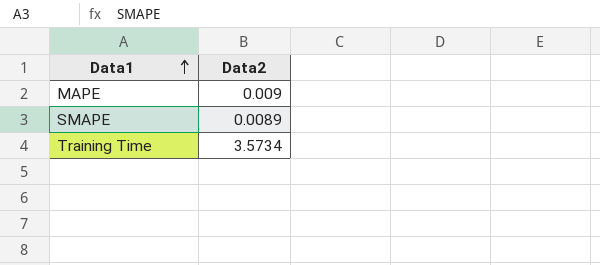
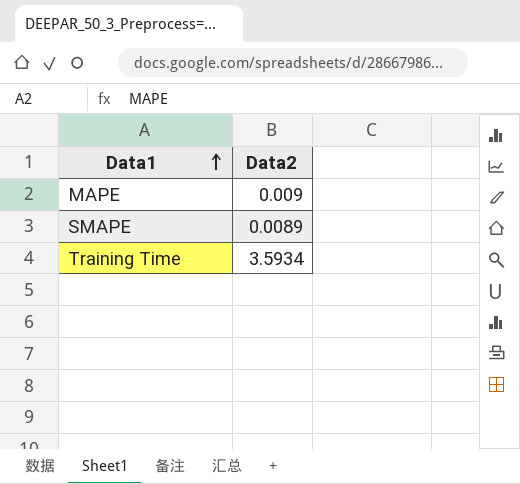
Training Time | Data2: 3.5734 -> 3.5934

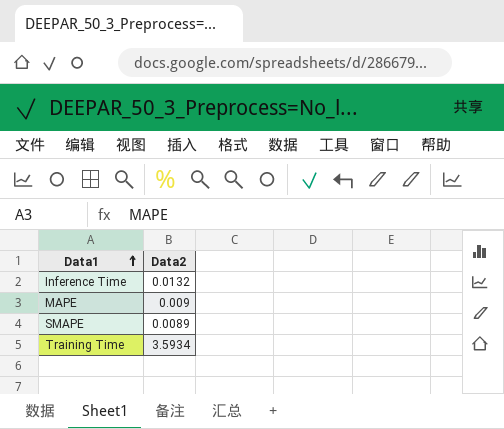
row Inference Time: none -> 0.0132

